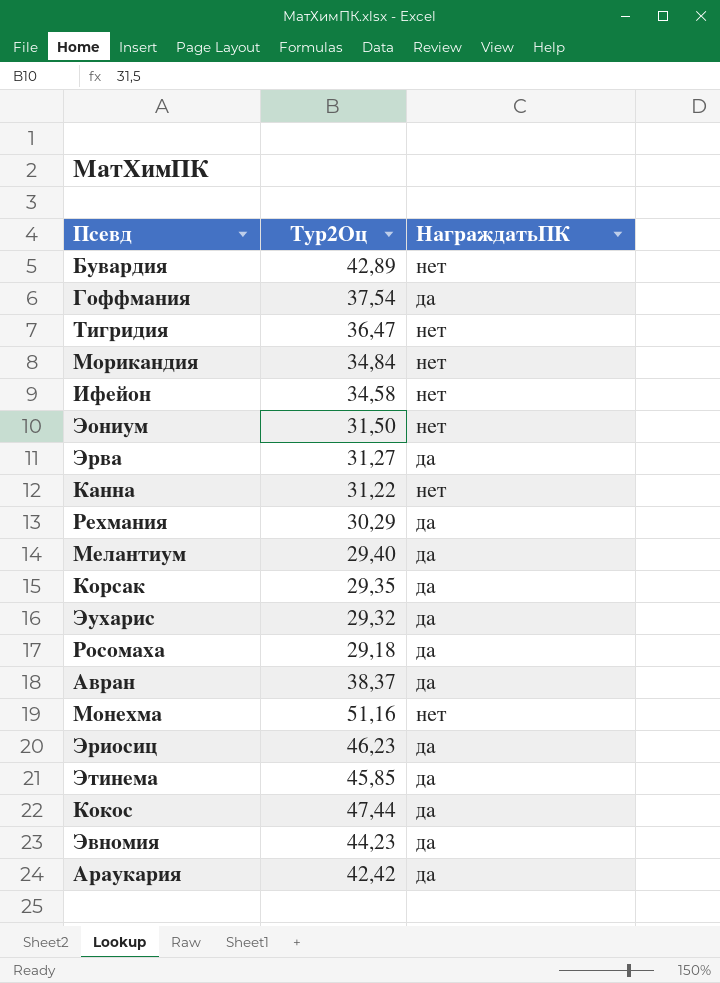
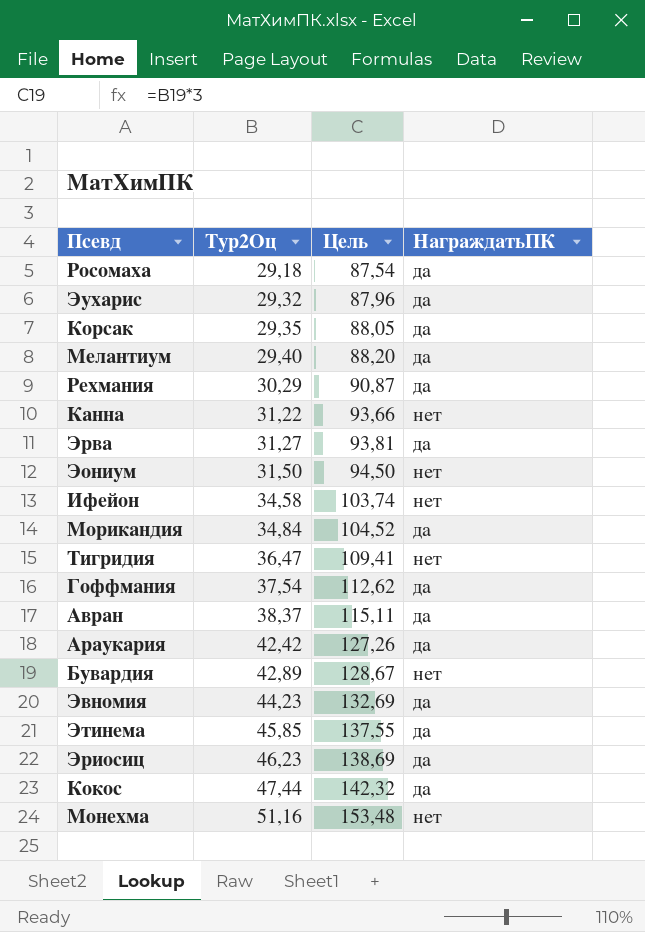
row order: none -> Тур2Оц ascending
column Цель | formula: none -> [Тур2Оц] * 3
Морикандия | НаграждатьПК: нет -> да

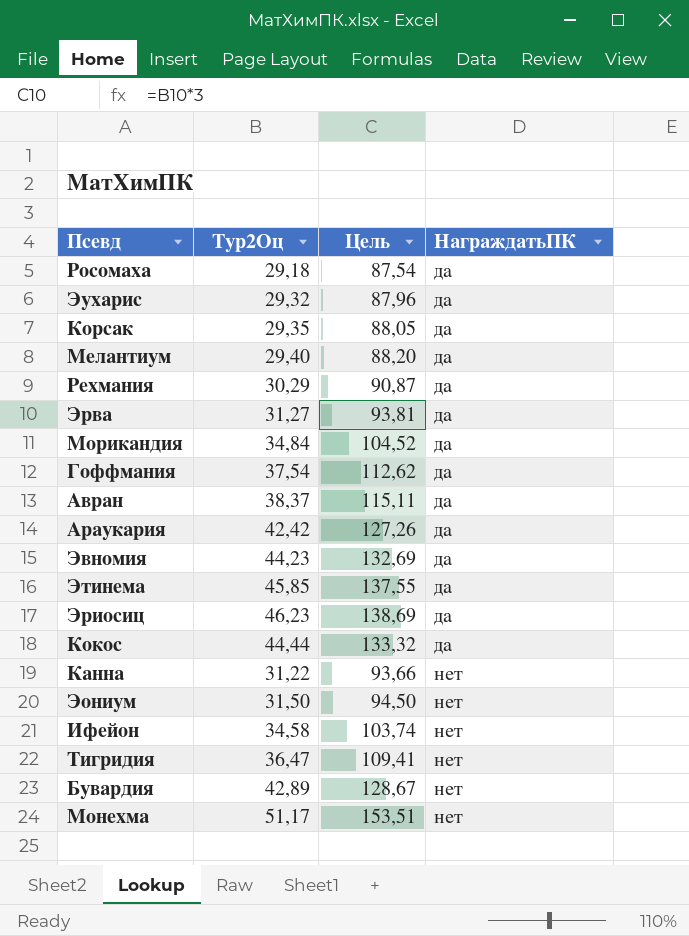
row order: Тур2Оц ascending -> НаграждатьПК ascending
Кокос | Тур2Оц: 47,44 -> 44,44
Кокос | Цель: 142,32 -> 133,32
Монехма | Тур2Оц: 51,16 -> 51,17
Монехма | Цель: 153,48 -> 153,51

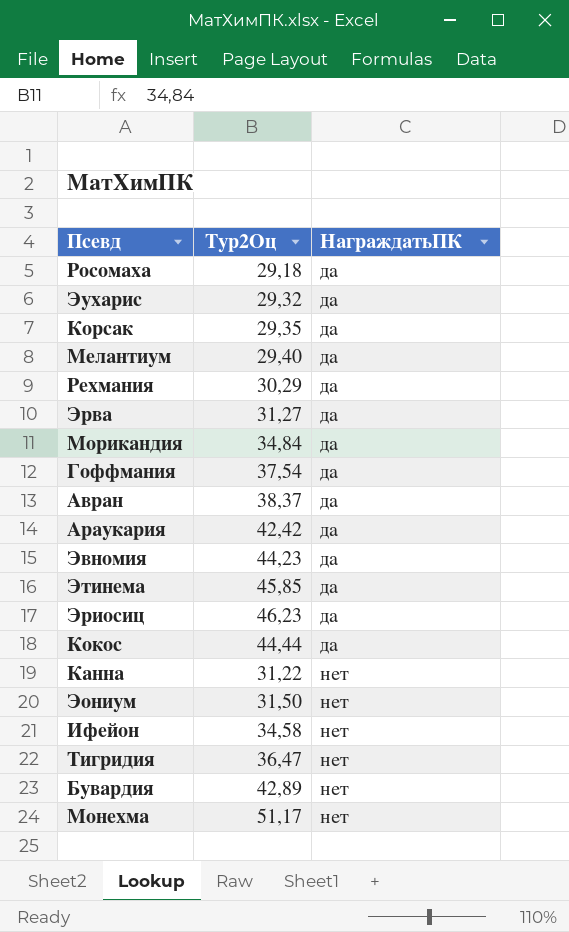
column Цель | formula: [Тур2Оц] * 3 -> none

